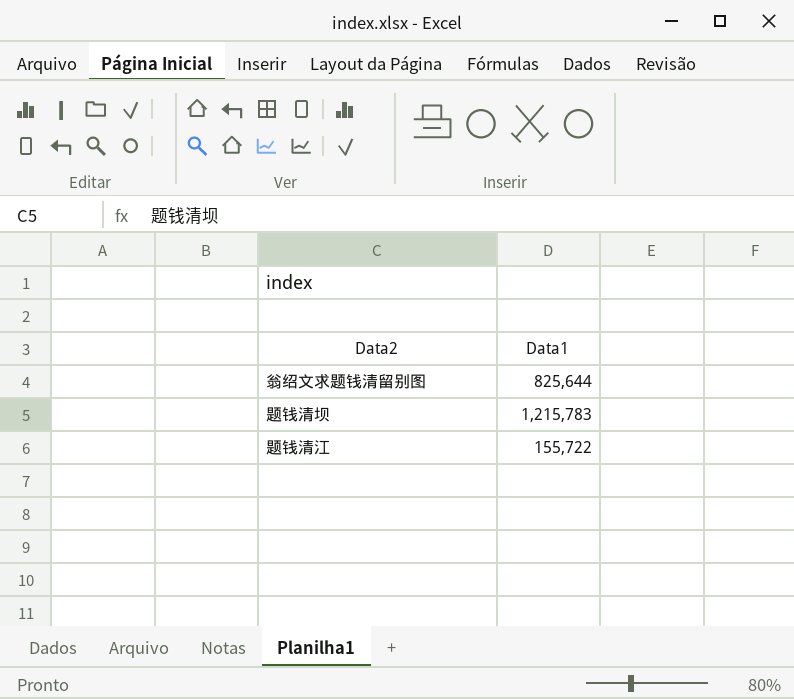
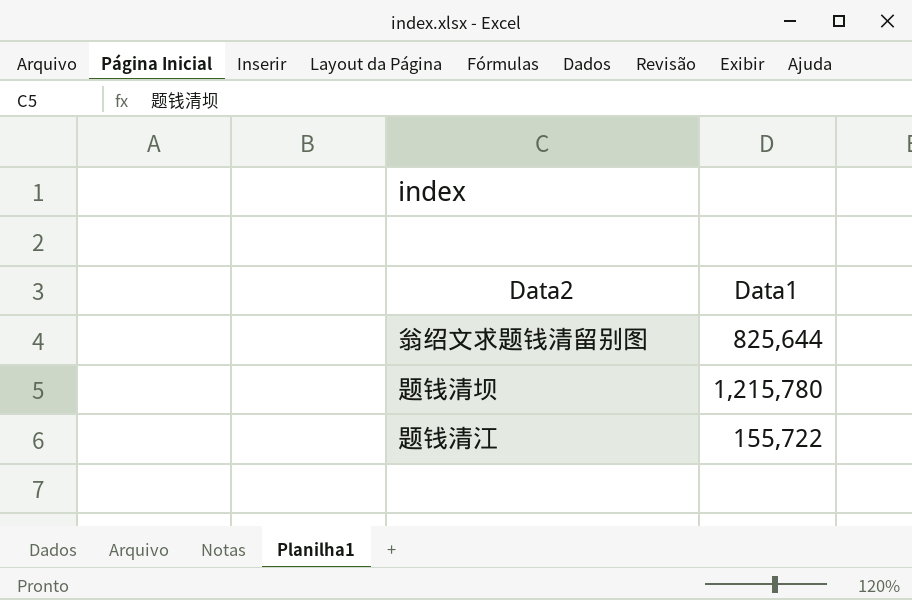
题钱清坝 | Data1: 1,215,783 -> 1,215,780

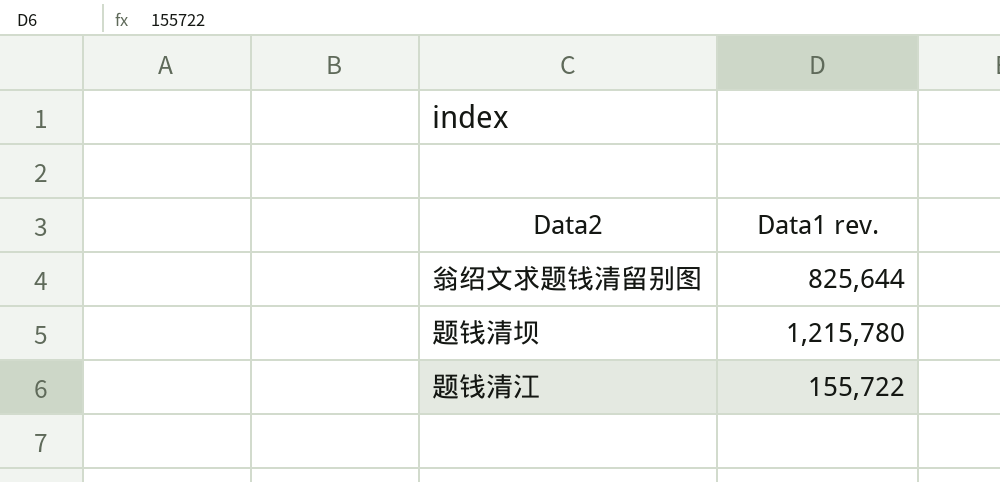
column name: Data1 -> Data1 rev.

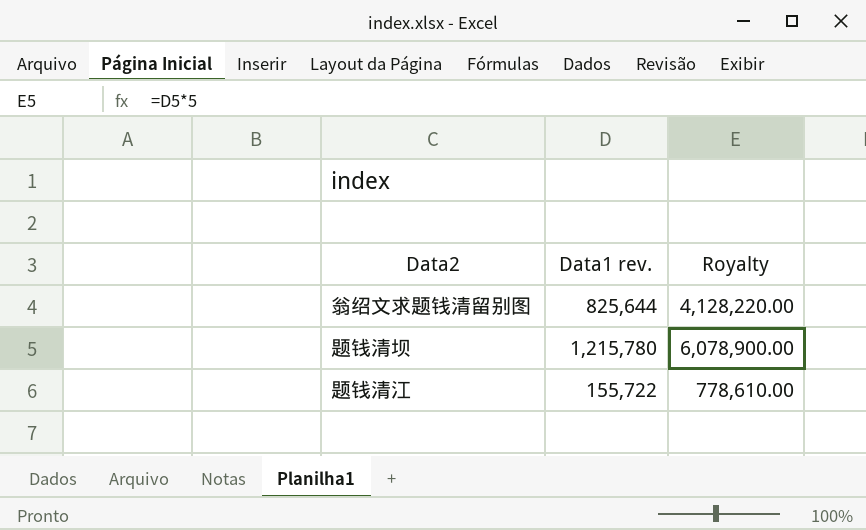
column Royalty | formula: none -> [Data1 rev.] * 5

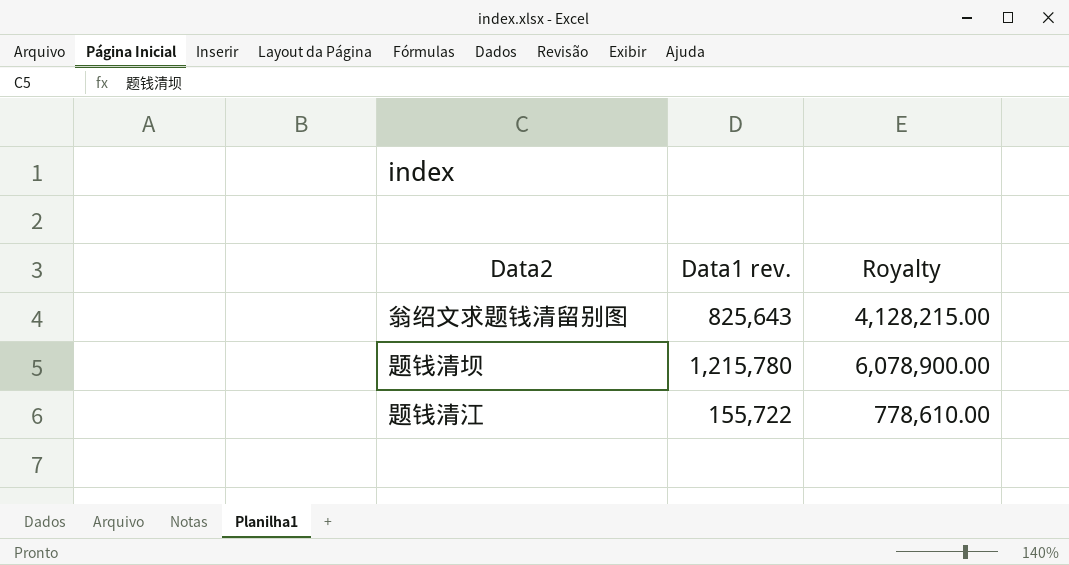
翁绍文求题钱清留别图 | Data1 rev.: 825,644 -> 825,643
翁绍文求题钱清留别图 | Royalty: 4,128,220.00 -> 4,128,215.00

